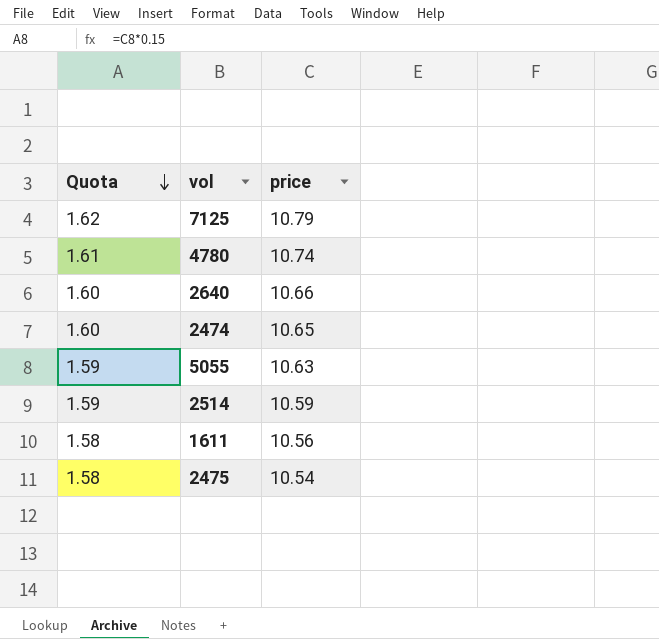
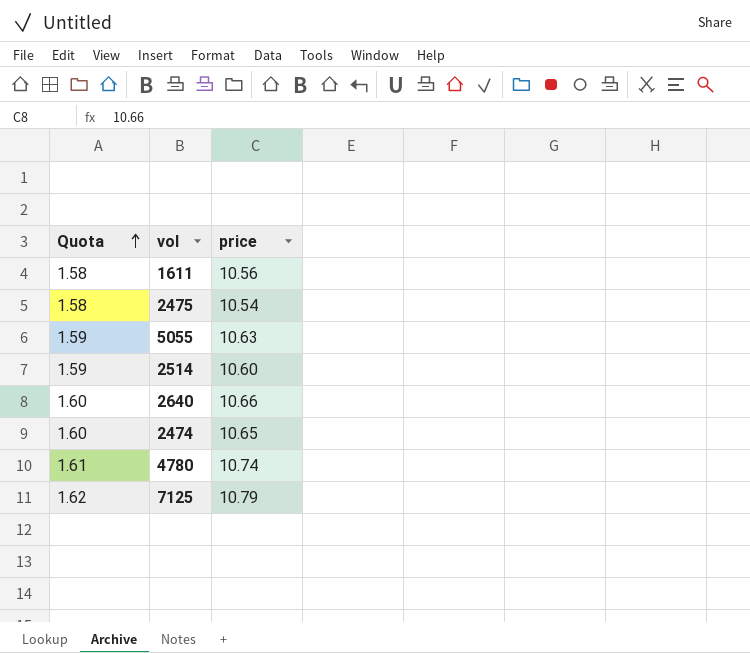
row order: Quota descending -> Quota ascending
2514 | price: 10.59 -> 10.60

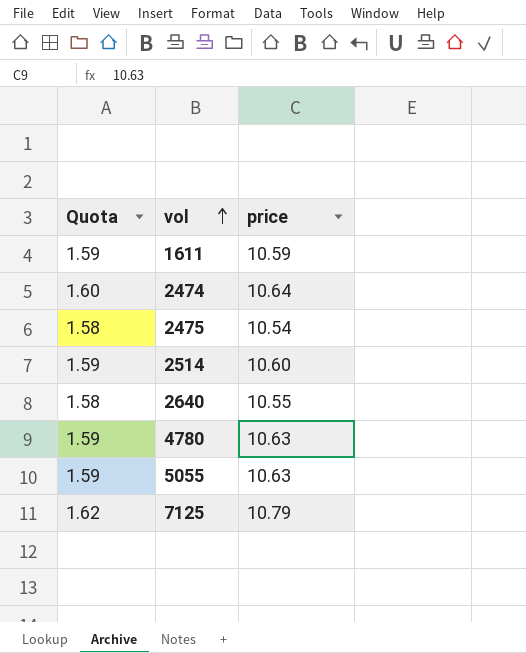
row order: Quota ascending -> vol ascending
1611 | Quota: 1.58 -> 1.59
1611 | price: 10.56 -> 10.59
2474 | price: 10.65 -> 10.64
2640 | Quota: 1.60 -> 1.58
2640 | price: 10.66 -> 10.55
4780 | Quota: 1.61 -> 1.59
4780 | price: 10.74 -> 10.63

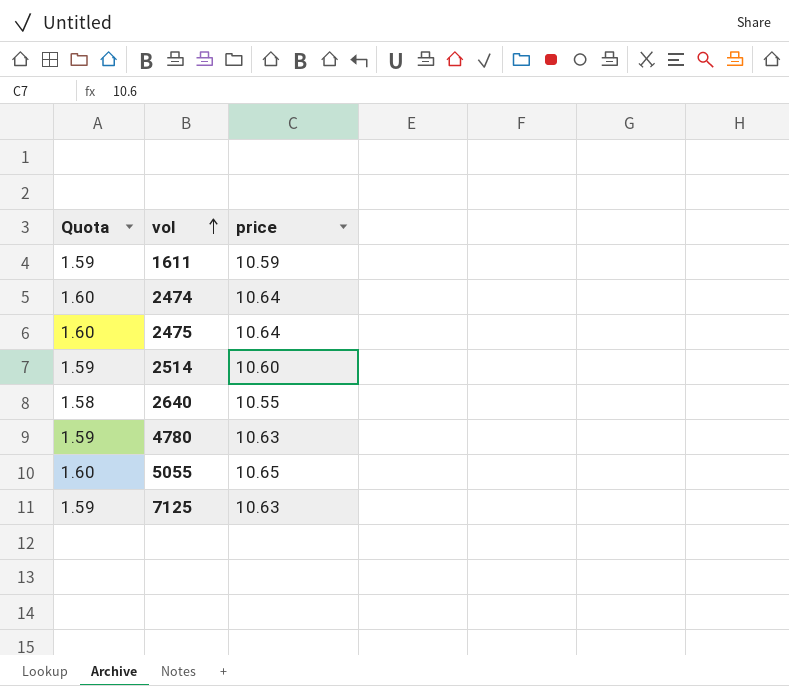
2475 | Quota: 1.58 -> 1.60
2475 | price: 10.54 -> 10.64
5055 | Quota: 1.59 -> 1.60
5055 | price: 10.63 -> 10.65
7125 | Quota: 1.62 -> 1.59
7125 | price: 10.79 -> 10.63

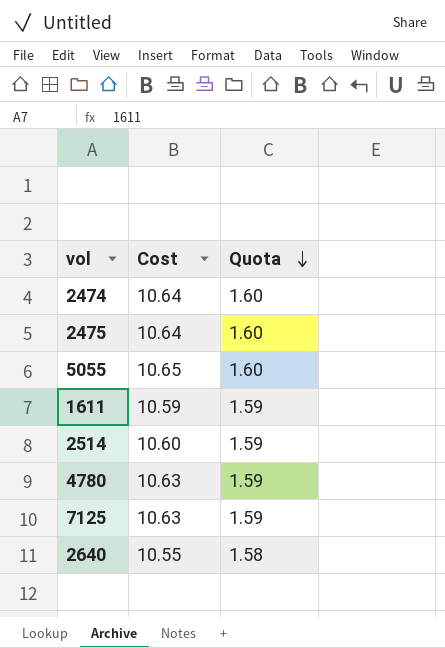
row order: vol ascending -> Quota descending
column name: price -> Cost
column Quota | position: 1 -> 3

